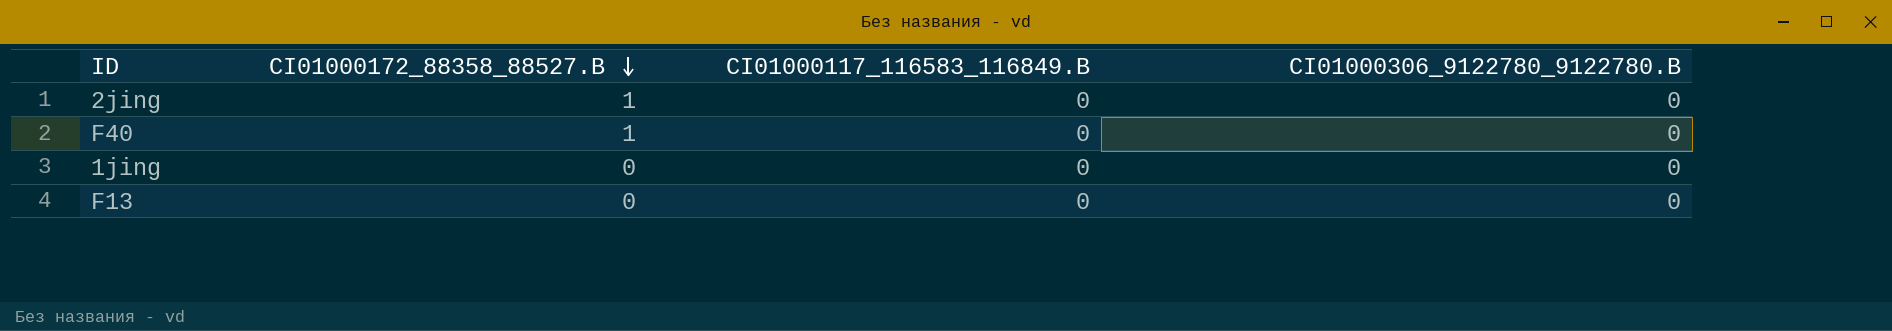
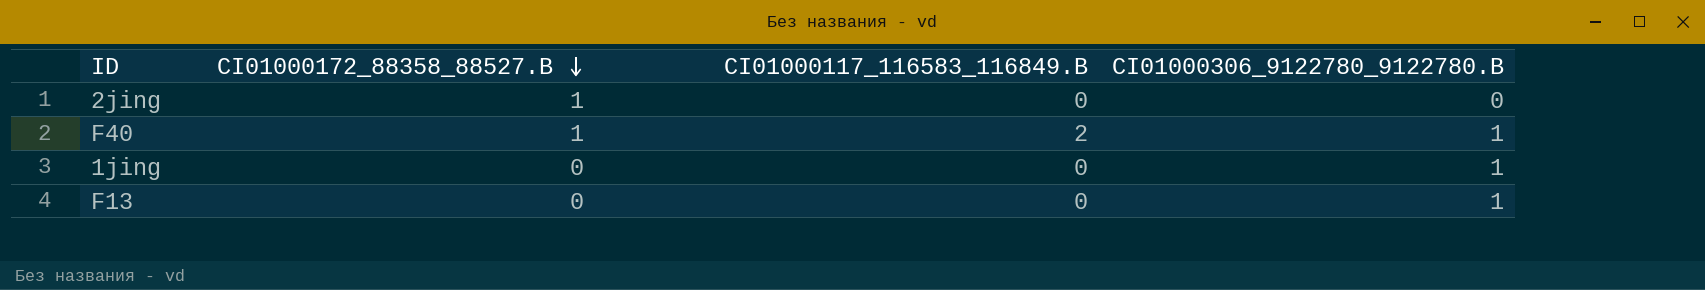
F40 | CI01000117_116583_116849.B: 0 -> 2
F40 | CI01000306_9122780_9122780.B: 0 -> 1
1jing | CI01000306_9122780_9122780.B: 0 -> 1
F13 | CI01000306_9122780_9122780.B: 0 -> 1

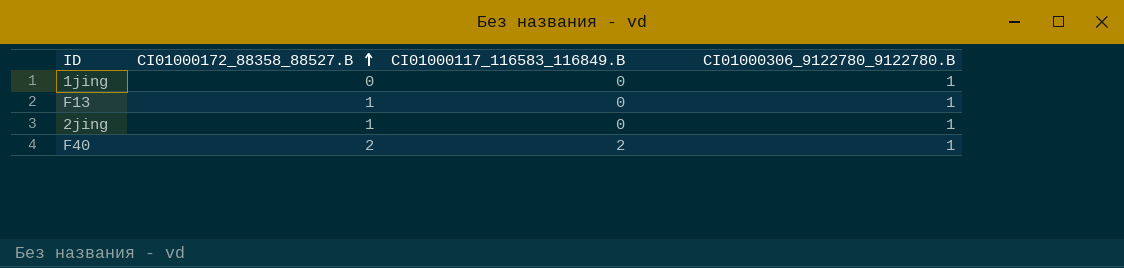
row order: CI01000172_88358_88527.B descending -> CI01000172_88358_88527.B ascending
F13 | CI01000172_88358_88527.B: 0 -> 1
2jing | CI01000306_9122780_9122780.B: 0 -> 1
F40 | CI01000172_88358_88527.B: 1 -> 2

